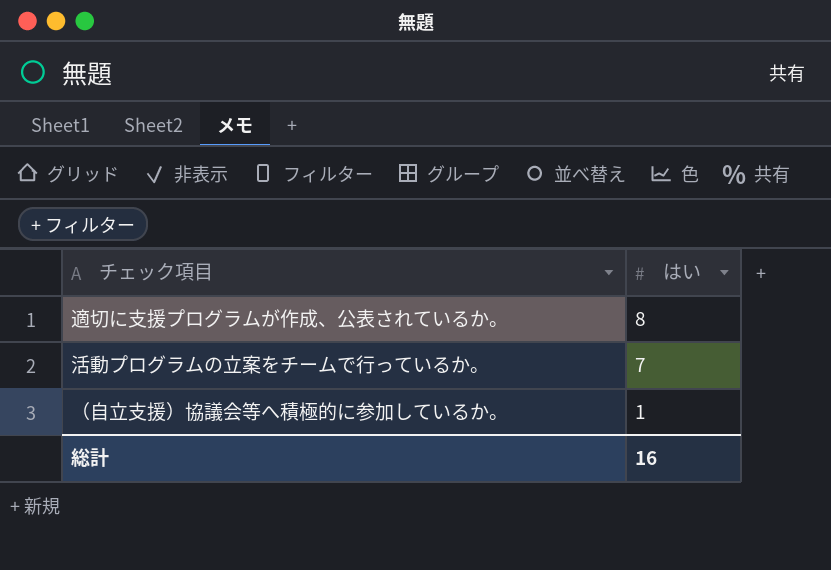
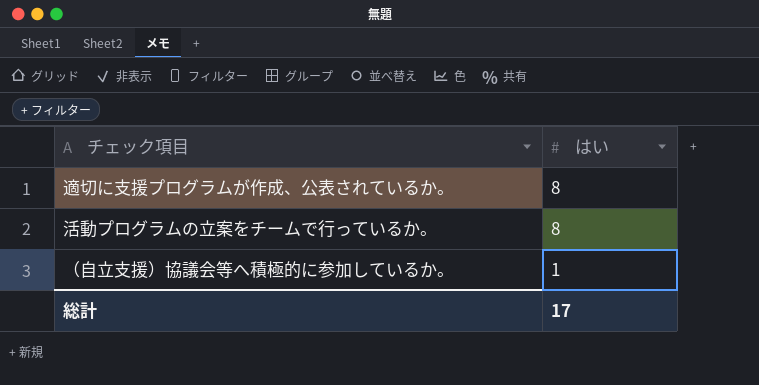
活動プログラムの立案をチームで行っているか。 | はい: 7 -> 8
総計 | はい: 16 -> 17

